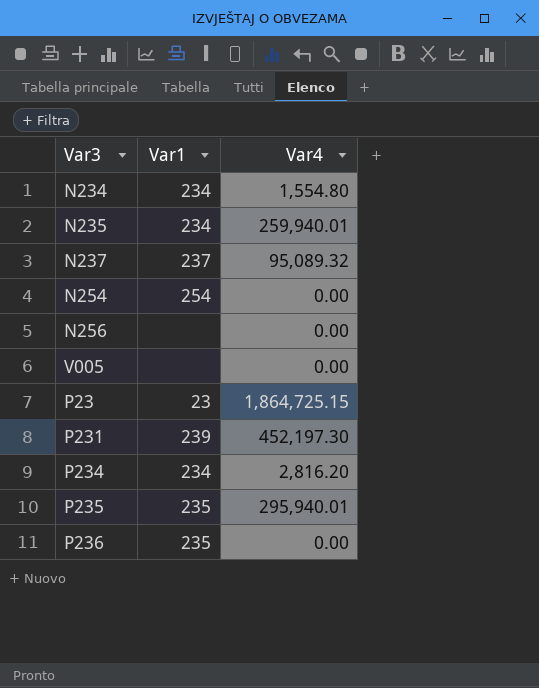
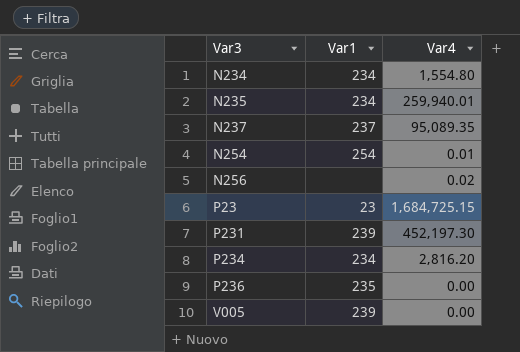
row order: none -> Var3 ascending
row P235: 235 | 295,940.01 -> none
N237 | Var4: 95,089.32 -> 95,089.35
N254 | Var4: 0.00 -> 0.01
N256 | Var4: 0.00 -> 0.02
P23 | Var4: 1,864,725.15 -> 1,684,725.15
V005 | Var1: none -> 239

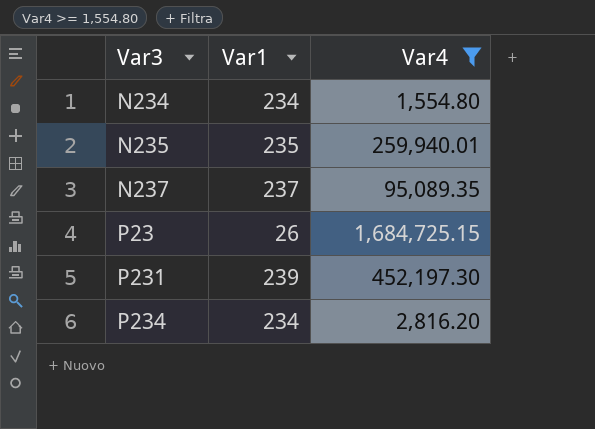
filter: none -> Var4 >= 1,554.80
N235 | Var1: 234 -> 235
P23 | Var1: 23 -> 26

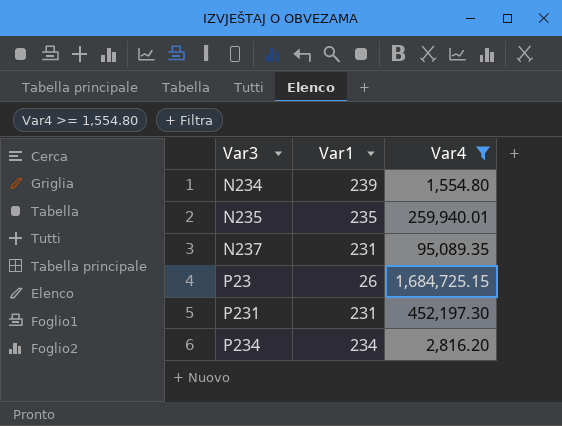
N234 | Var1: 234 -> 239
N237 | Var1: 237 -> 231
P231 | Var1: 239 -> 231

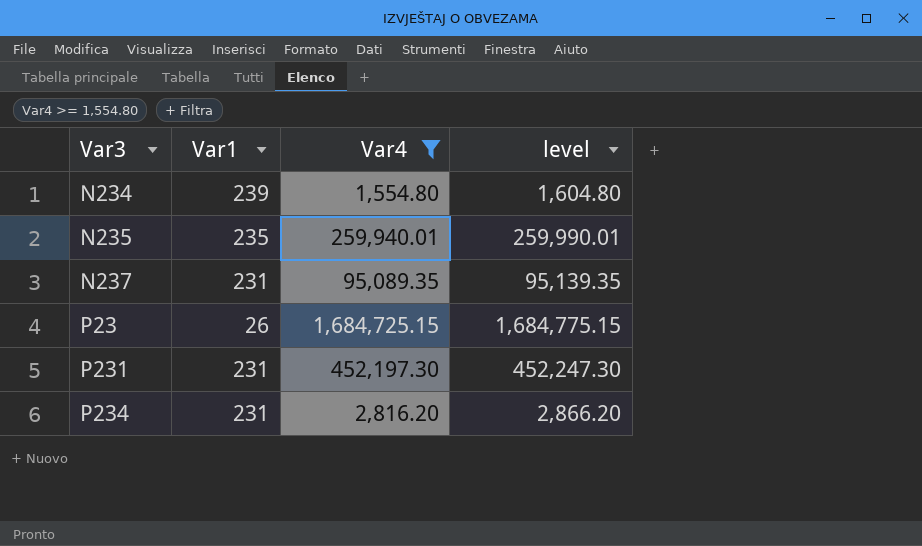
column level | formula: none -> [Var4] + 50
P234 | Var1: 234 -> 231

